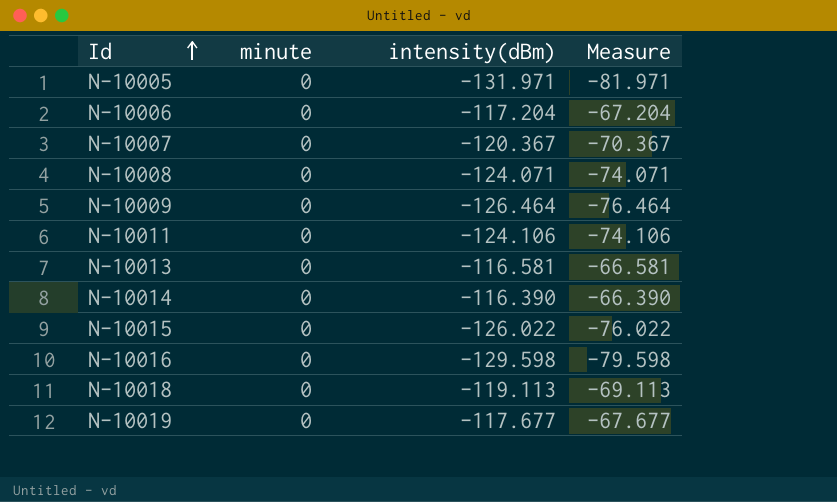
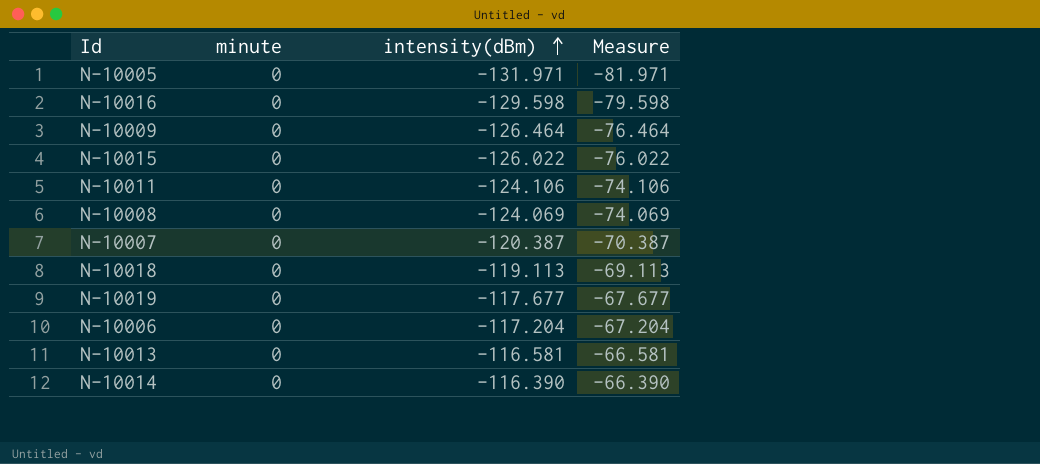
row order: Id ascending -> intensity(dBm) ascending
N-10008 | intensity(dBm): -124.071 -> -124.069
N-10008 | Measure: -74.071 -> -74.069
N-10007 | intensity(dBm): -120.367 -> -120.387
N-10007 | Measure: -70.367 -> -70.387

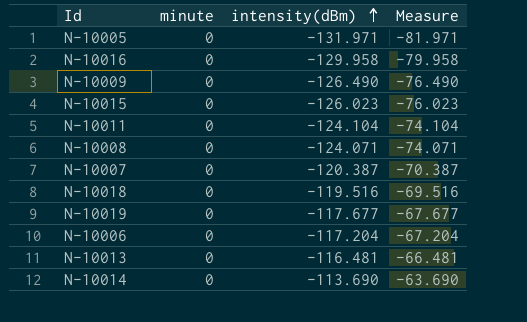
N-10016 | intensity(dBm): -129.598 -> -129.958
N-10016 | Measure: -79.598 -> -79.958
N-10009 | intensity(dBm): -126.464 -> -126.490
N-10009 | Measure: -76.464 -> -76.490
N-10015 | intensity(dBm): -126.022 -> -126.023
N-10015 | Measure: -76.022 -> -76.023
N-10011 | intensity(dBm): -124.106 -> -124.104
N-10011 | Measure: -74.106 -> -74.104
N-10008 | intensity(dBm): -124.069 -> -124.071
N-10008 | Measure: -74.069 -> -74.071
N-10018 | intensity(dBm): -119.113 -> -119.516
N-10018 | Measure: -69.113 -> -69.516
N-10013 | intensity(dBm): -116.581 -> -116.481
N-10013 | Measure: -66.581 -> -66.481
N-10014 | intensity(dBm): -116.390 -> -113.690
N-10014 | Measure: -66.390 -> -63.690

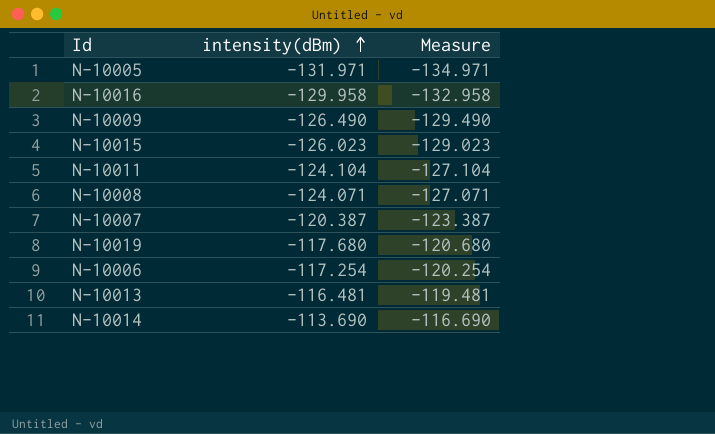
column minute | position: 2 -> none
column Measure | formula: [intensity(dBm)] + 50 -> [intensity(dBm)] - 3
row N-10018: 0 | -119.516 | -69.516 -> none
N-10019 | intensity(dBm): -117.677 -> -117.680
N-10006 | intensity(dBm): -117.204 -> -117.254

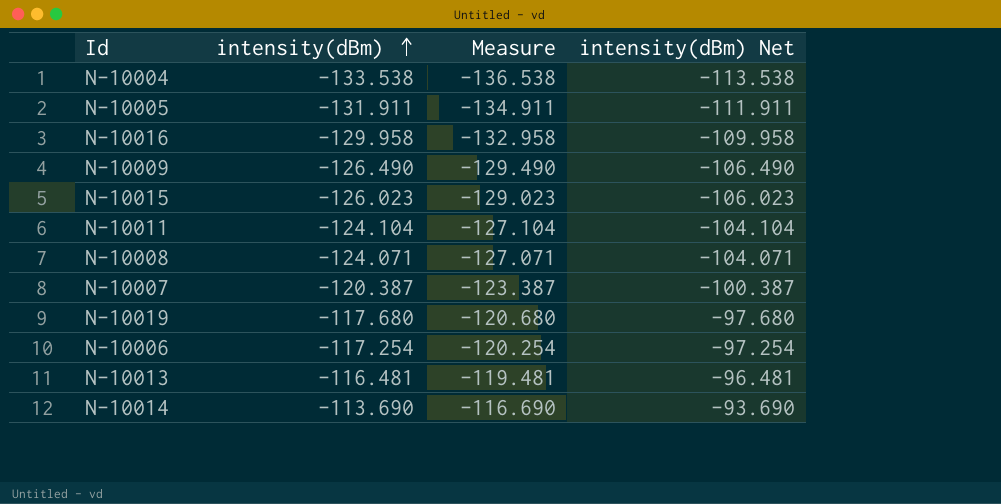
column intensity(dBm) Net | formula: none -> [intensity(dBm)] + 20
row N-10004: none -> -133.538 | -136.538 | -113.538
N-10005 | intensity(dBm): -131.971 -> -131.911
N-10005 | Measure: -134.971 -> -134.911

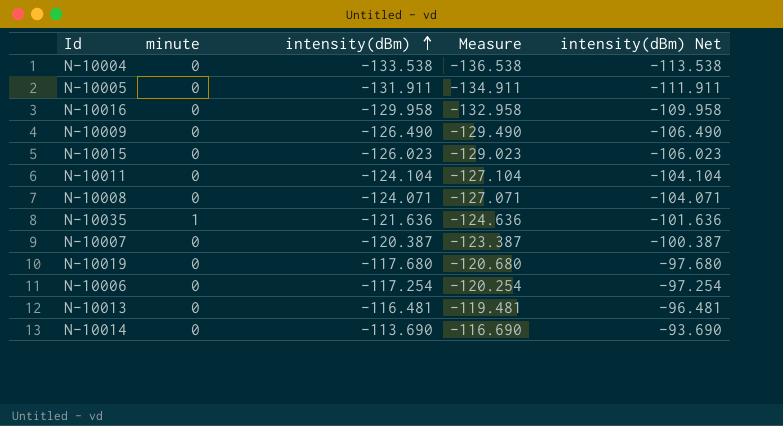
column minute | position: none -> 2
row N-10035: none -> 1 | -121.636 | -124.636 | -101.636

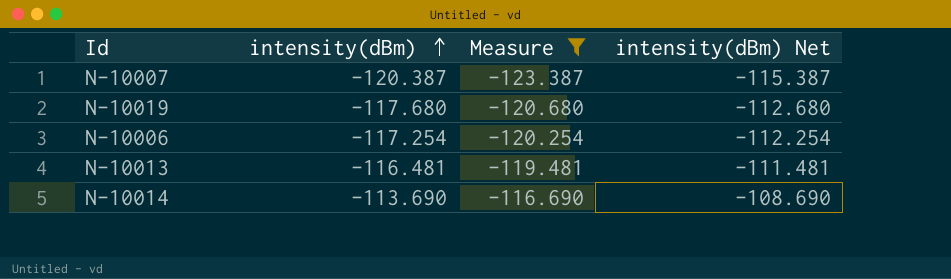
filter: none -> Measure >= -123.387
column minute | position: 2 -> none
column intensity(dBm) Net | formula: [intensity(dBm)] + 20 -> [intensity(dBm)] + 5

